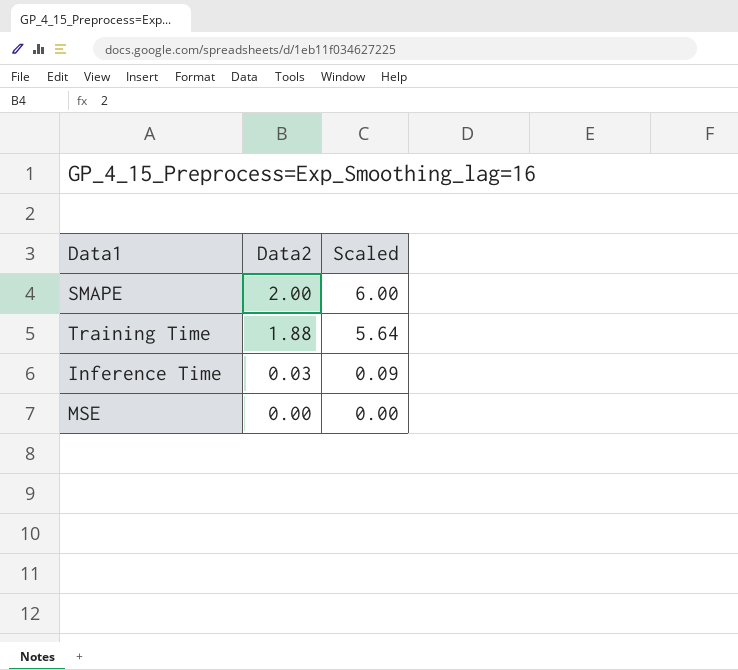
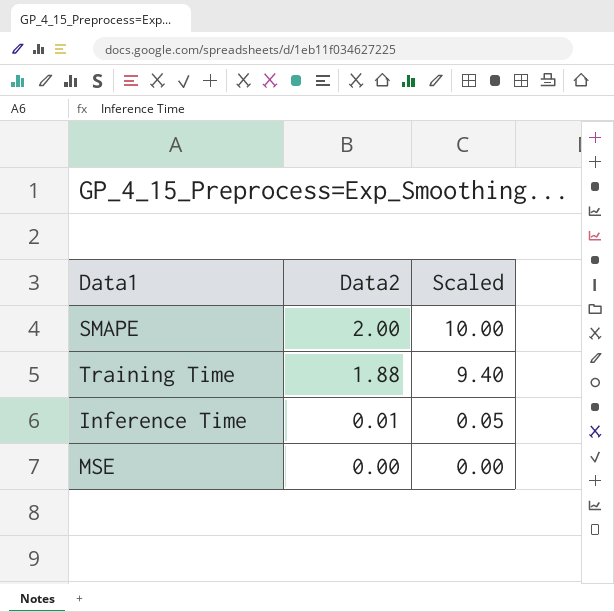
column Scaled | formula: [Data2] * 3 -> [Data2] * 5
Inference Time | Data2: 0.03 -> 0.01

